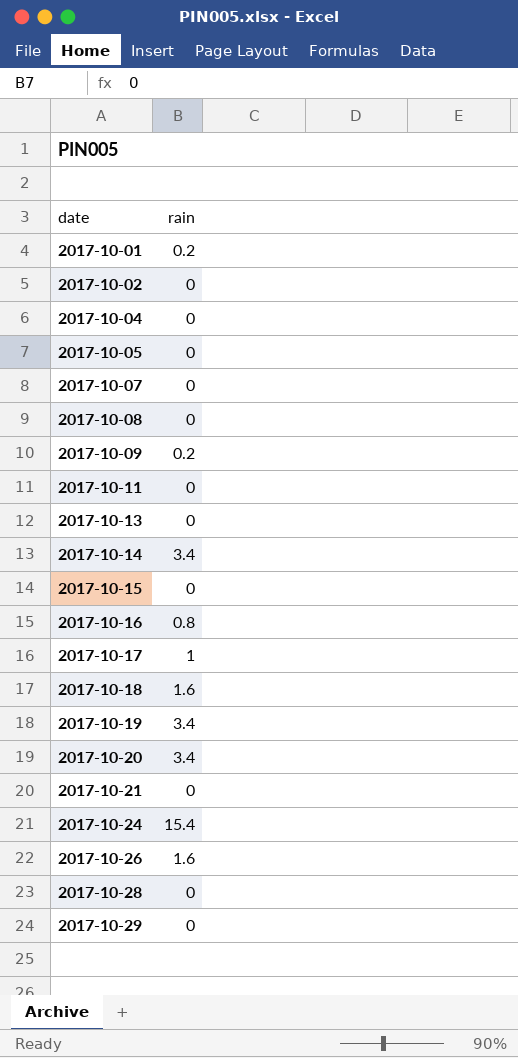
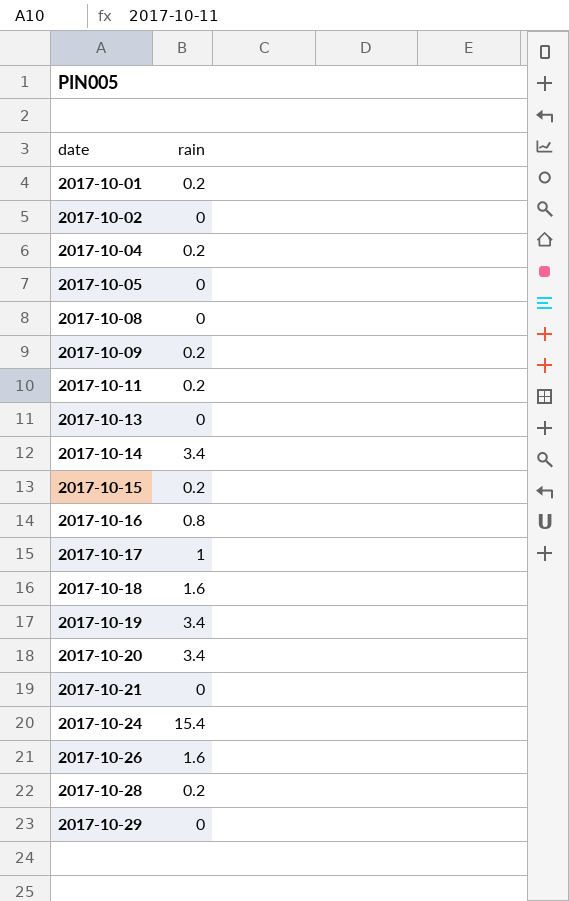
row 2017-10-07: 0 -> none
2017-10-04 | rain: 0 -> 0.2
2017-10-11 | rain: 0 -> 0.2
2017-10-15 | rain: 0 -> 0.2
2017-10-28 | rain: 0 -> 0.2

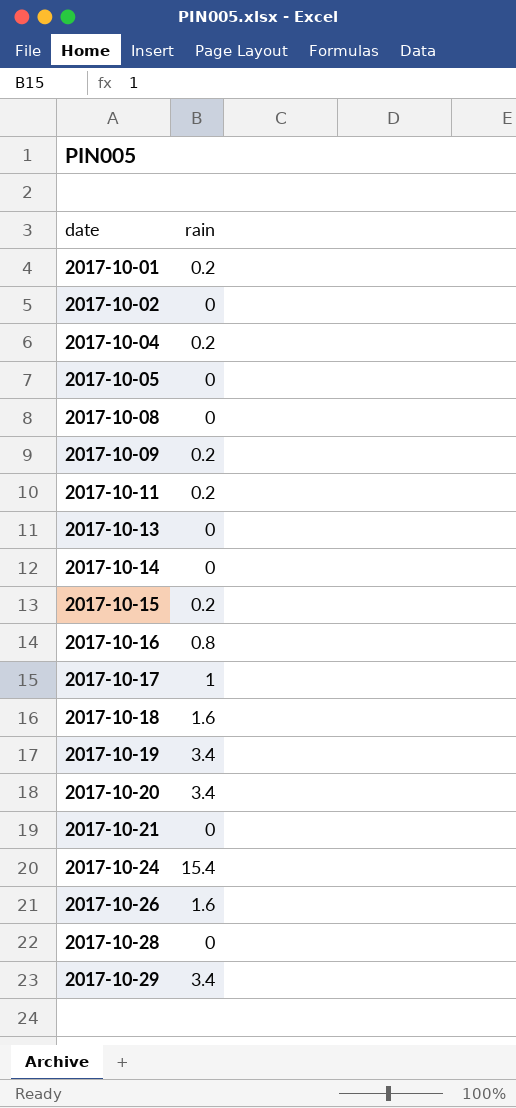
2017-10-14 | rain: 3.4 -> 0
2017-10-28 | rain: 0.2 -> 0
2017-10-29 | rain: 0 -> 3.4

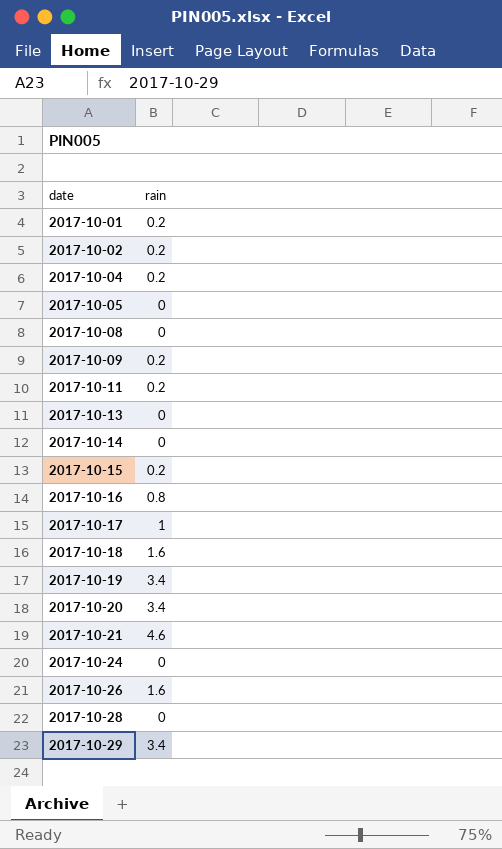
2017-10-02 | rain: 0 -> 0.2
2017-10-21 | rain: 0 -> 4.6
2017-10-24 | rain: 15.4 -> 0

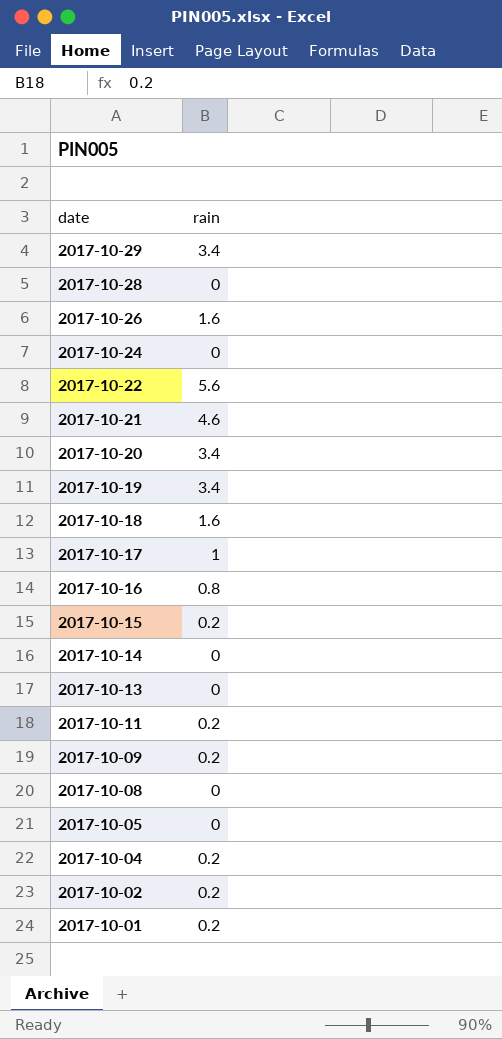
row order: date ascending -> date descending
row 2017-10-22: none -> 5.6

